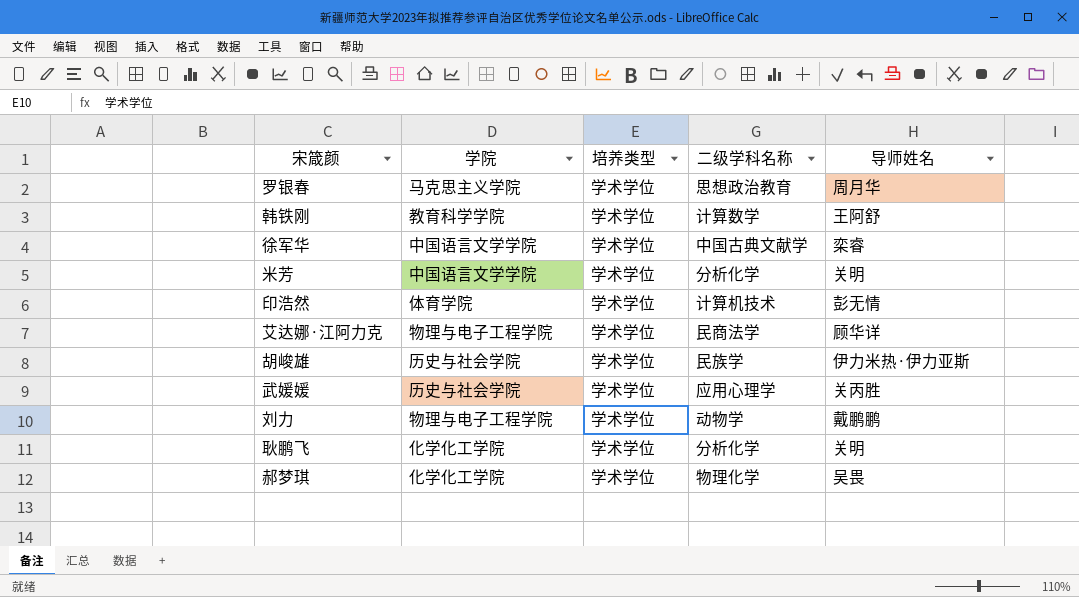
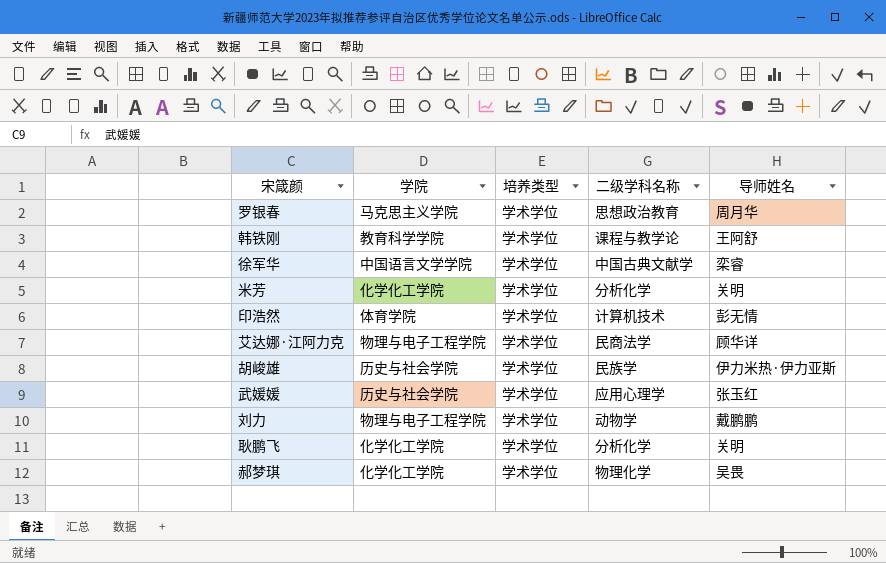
韩铁刚 | 二级学科名称: 计算数学 -> 课程与教学论
米芳 | 学院: 中国语言文学学院 -> 化学化工学院
武媛媛 | 导师姓名: 关丙胜 -> 张玉红

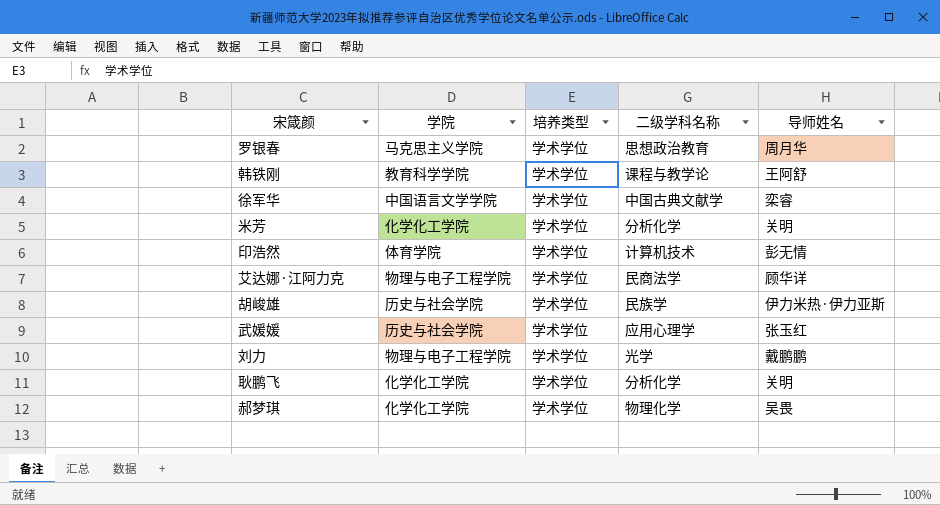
刘力 | 二级学科名称: 动物学 -> 光学

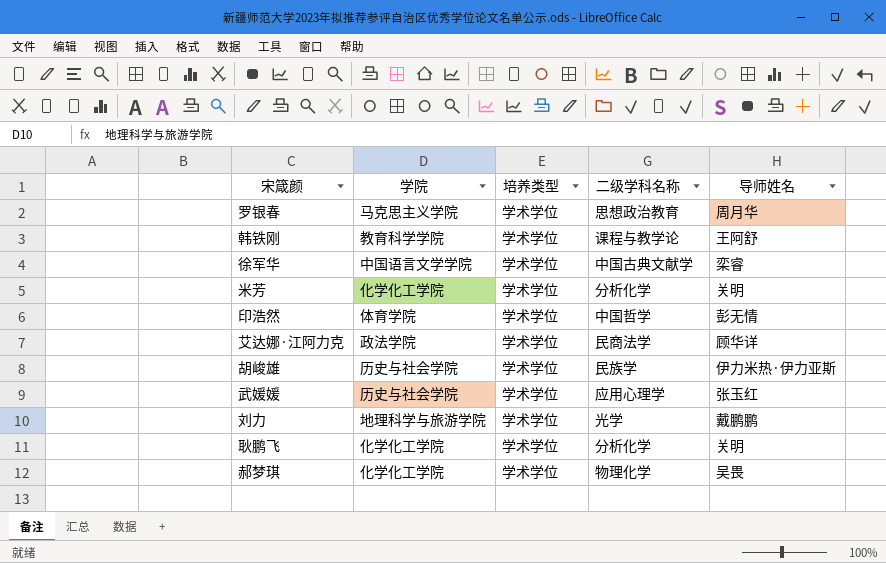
印浩然 | 二级学科名称: 计算机技术 -> 中国哲学
艾达娜·江阿力克 | 学院: 物理与电子工程学院 -> 政法学院
刘力 | 学院: 物理与电子工程学院 -> 地理科学与旅游学院

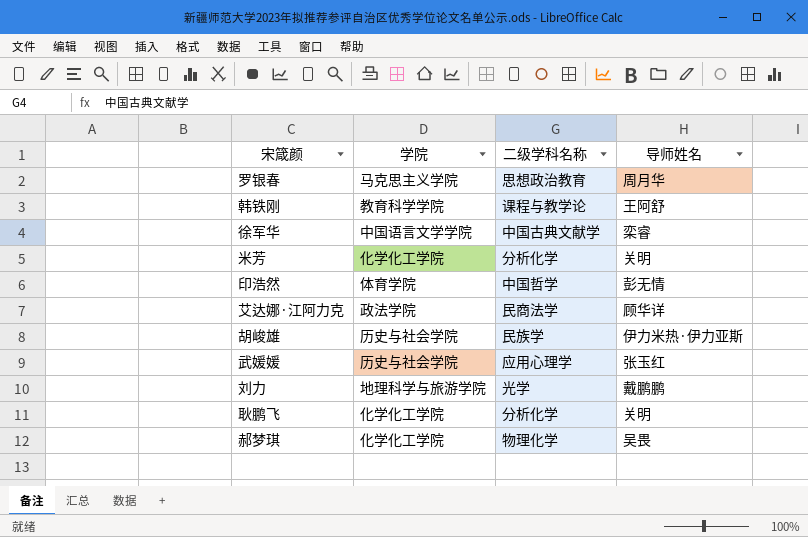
column 培养类型 | position: 3 -> none

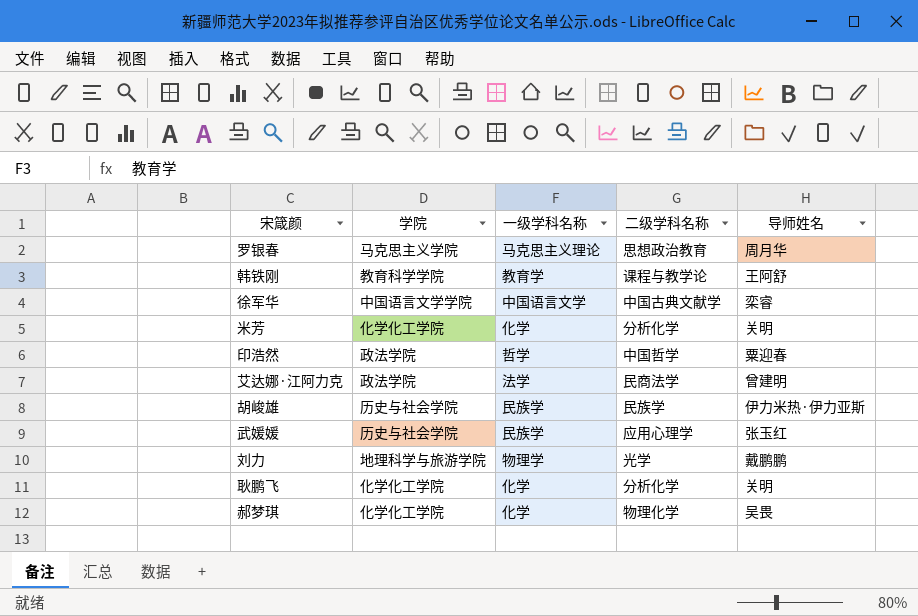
column 一级学科名称 | position: none -> 3
印浩然 | 学院: 体育学院 -> 政法学院
印浩然 | 导师姓名: 彭无情 -> 粟迎春
艾达娜·江阿力克 | 导师姓名: 顾华详 -> 曾建明

